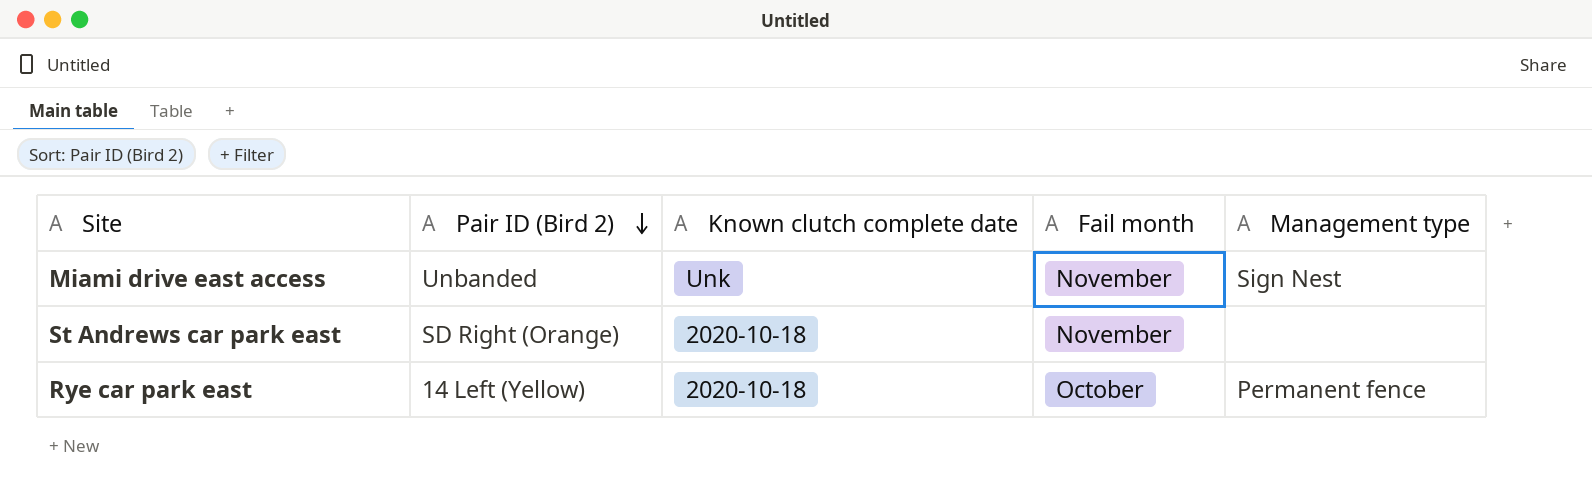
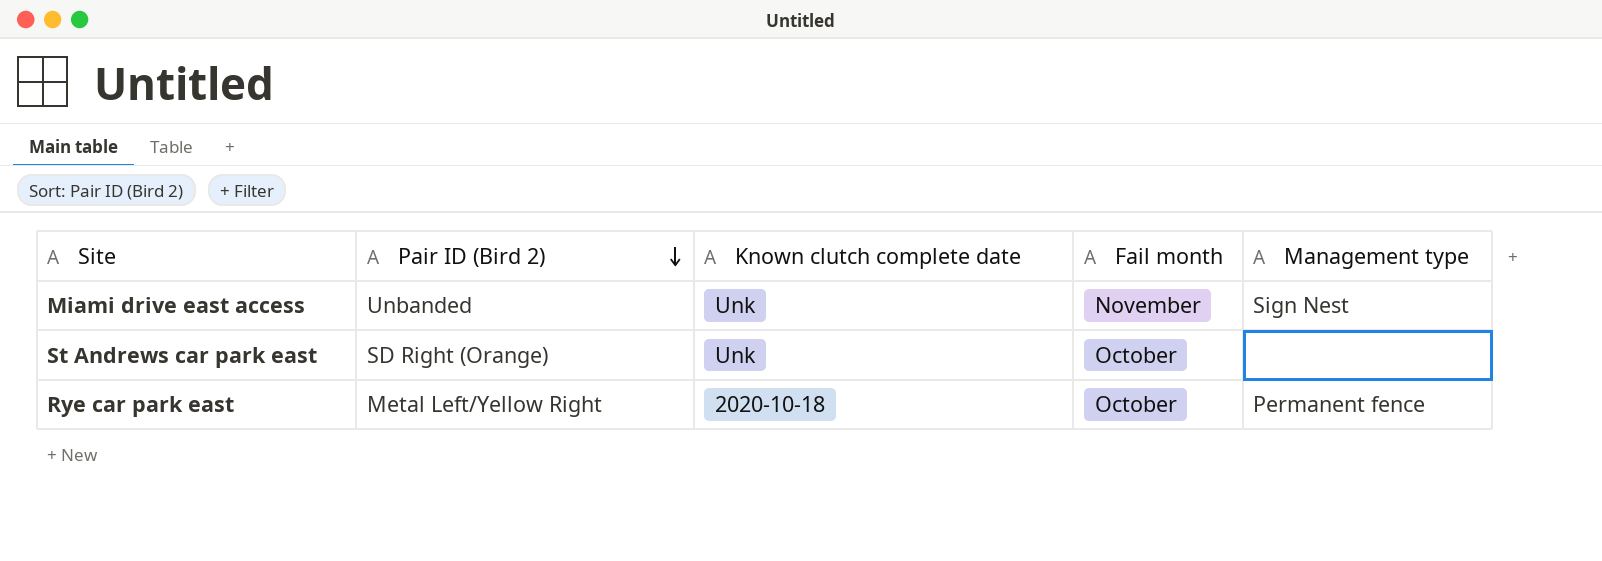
St Andrews car park east | Known clutch complete date: 2020-10-18 -> Unk
St Andrews car park east | Fail month: November -> October
Rye car park east | Pair ID (Bird 2): 14 Left (Yellow) -> Metal Left/Yellow Right

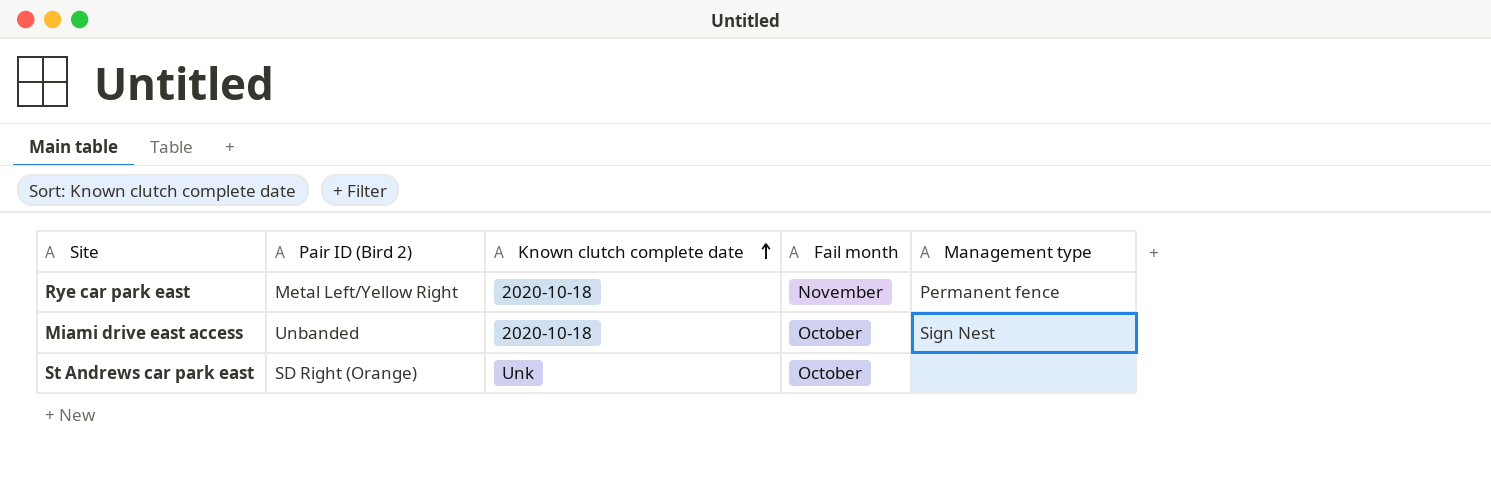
row order: Pair ID (Bird 2) descending -> Known clutch complete date ascending
Rye car park east | Fail month: October -> November
Miami drive east access | Known clutch complete date: Unk -> 2020-10-18
Miami drive east access | Fail month: November -> October

